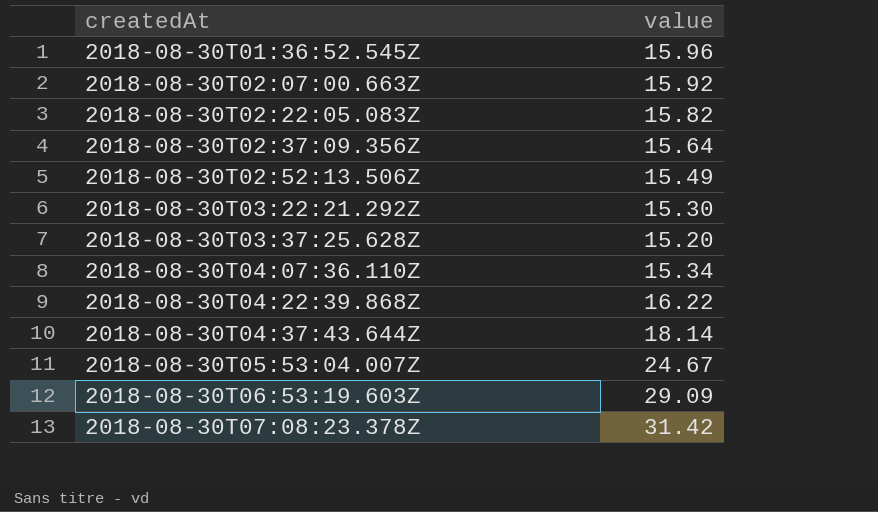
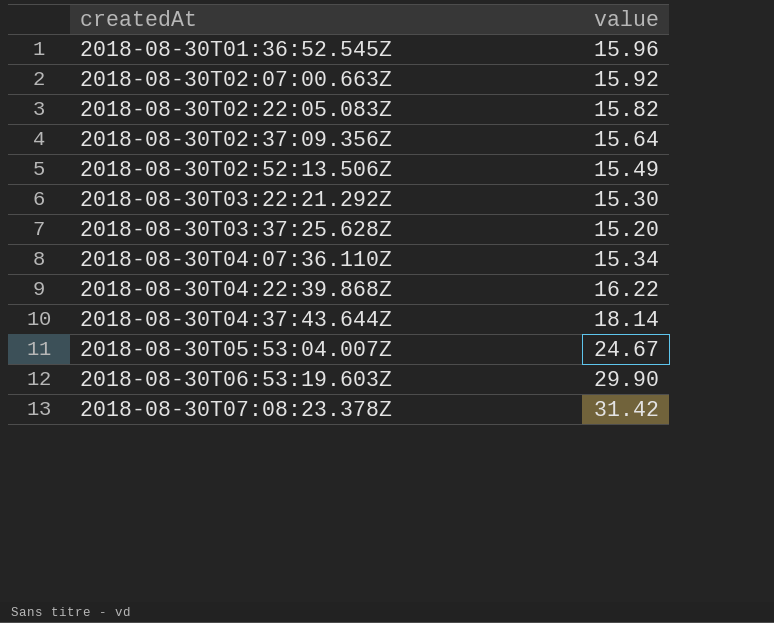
2018-08-30T06:53:19.603Z | value: 29.09 -> 29.90

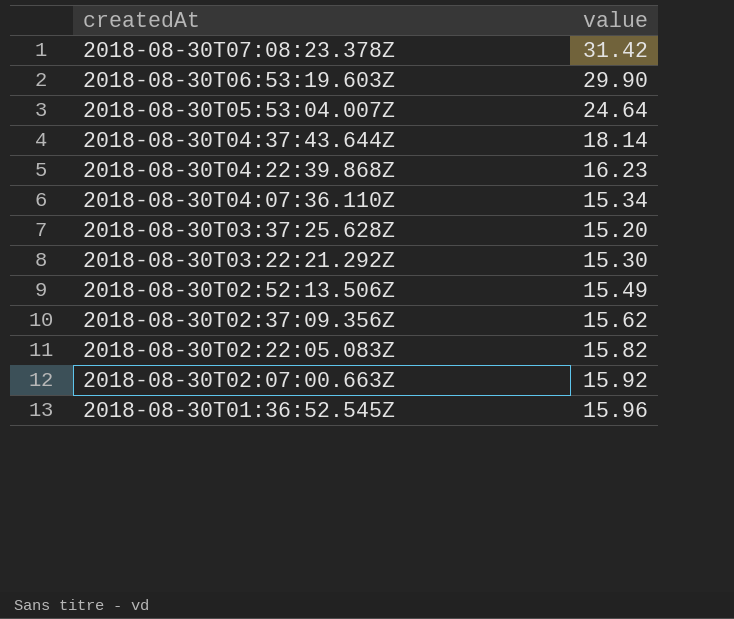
row order: createdAt ascending -> createdAt descending
2018-08-30T05:53:04.007Z | value: 24.67 -> 24.64
2018-08-30T04:22:39.868Z | value: 16.22 -> 16.23
2018-08-30T02:37:09.356Z | value: 15.64 -> 15.62

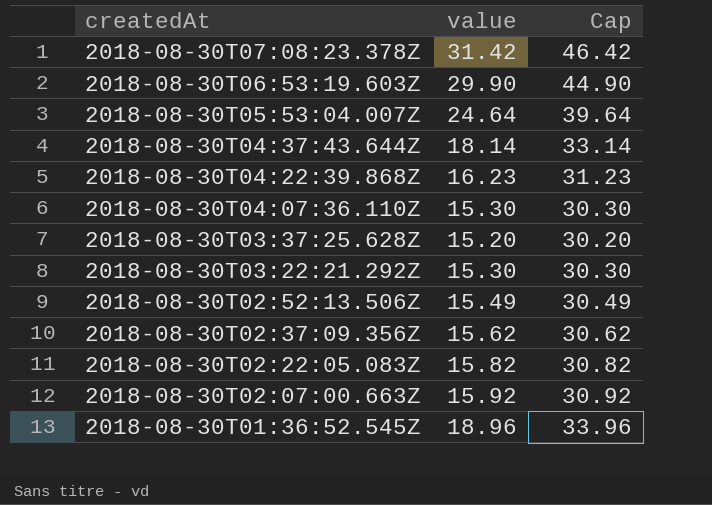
column Cap | formula: none -> [value] + 15
2018-08-30T04:07:36.110Z | value: 15.34 -> 15.30
2018-08-30T01:36:52.545Z | value: 15.96 -> 18.96

